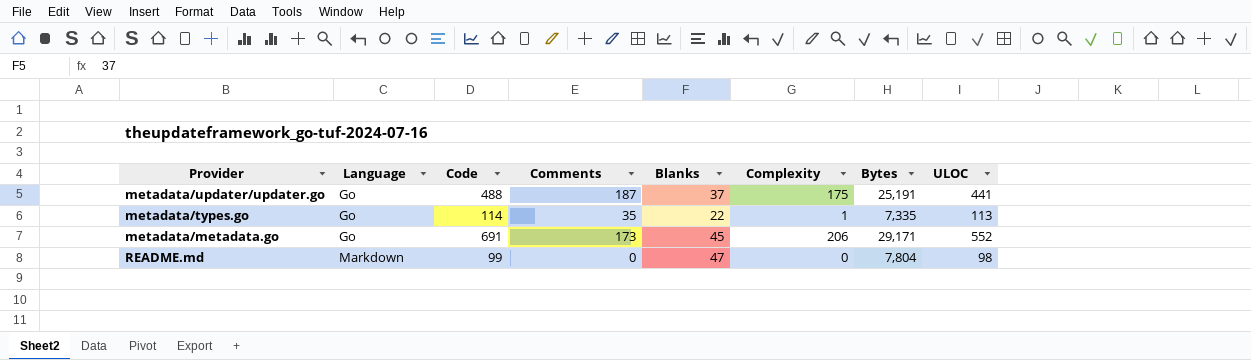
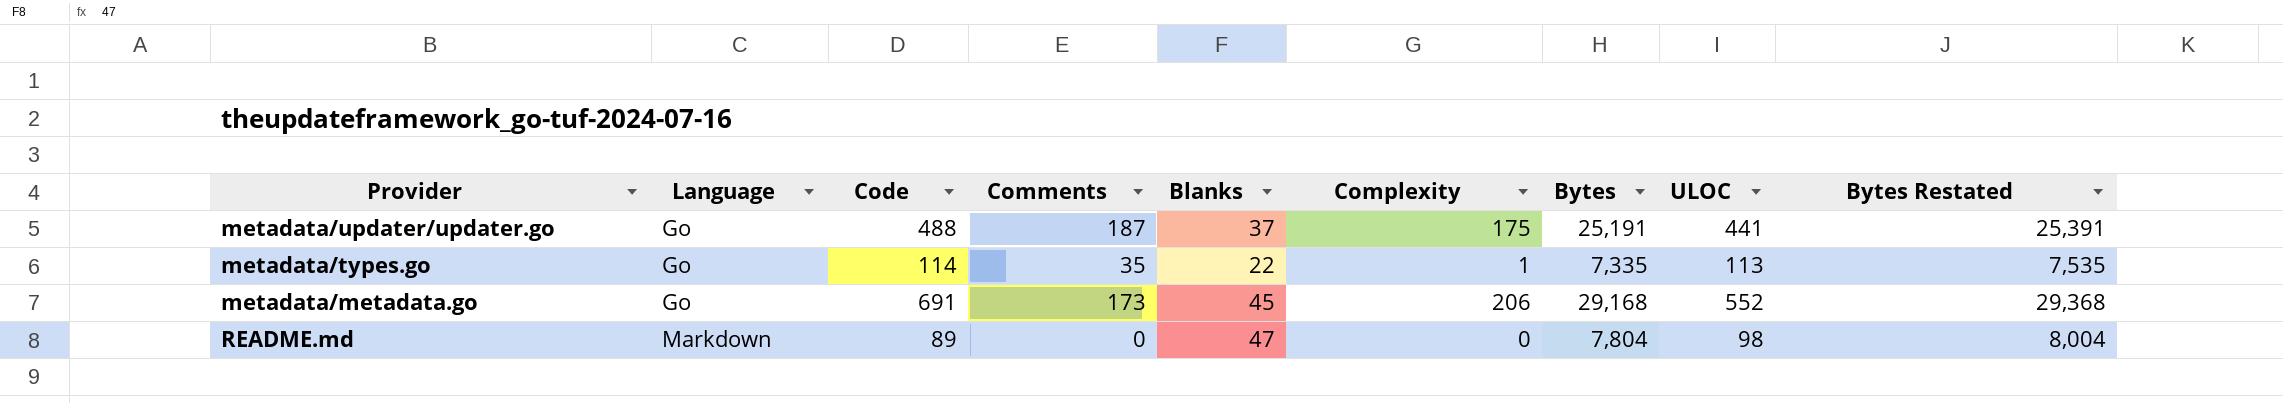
column Bytes Restated | formula: none -> [Bytes] + 200
metadata/metadata.go | Bytes: 29,171 -> 29,168
README.md | Code: 99 -> 89

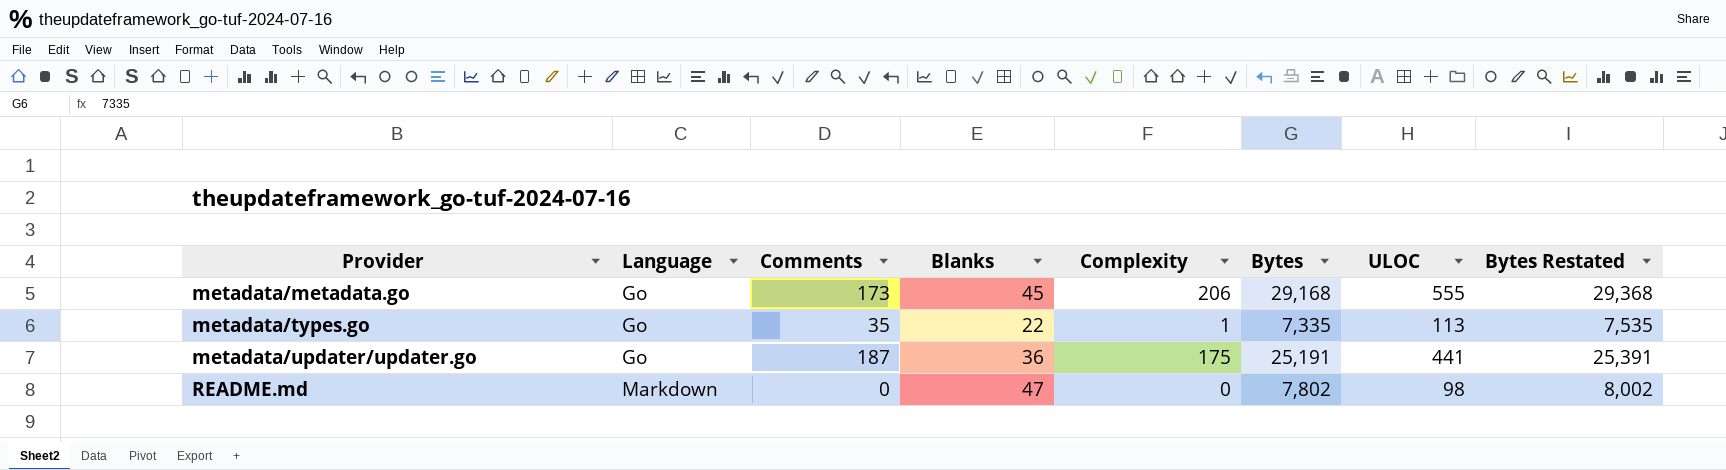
row order: Language ascending -> Provider ascending
column Code | position: 3 -> none
metadata/metadata.go | ULOC: 552 -> 555
metadata/updater/updater.go | Blanks: 37 -> 36
README.md | Bytes: 7,804 -> 7,802
README.md | Bytes Restated: 8,004 -> 8,002

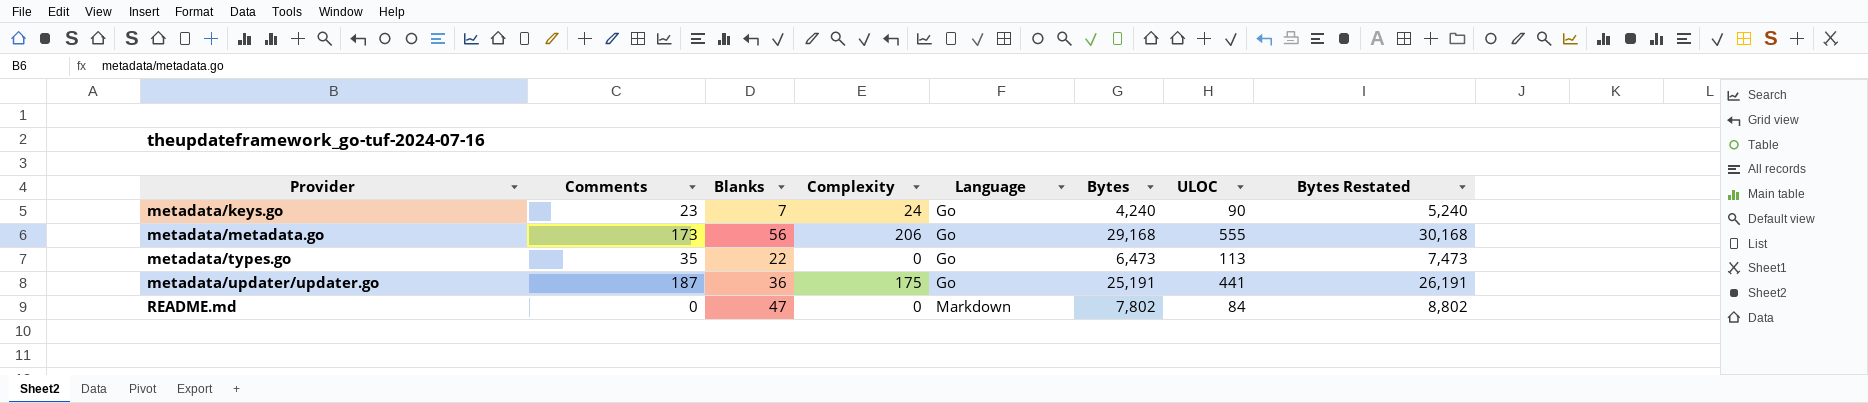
column Language | position: 2 -> 5
column Bytes Restated | formula: [Bytes] + 200 -> [Bytes] + 1000
row metadata/keys.go: none -> 23 | 7 | 24 | Go | 4,240 | 90 | 5,240
metadata/metadata.go | Blanks: 45 -> 56
metadata/types.go | Complexity: 1 -> 0
metadata/types.go | Bytes: 7,335 -> 6,473
README.md | ULOC: 98 -> 84

